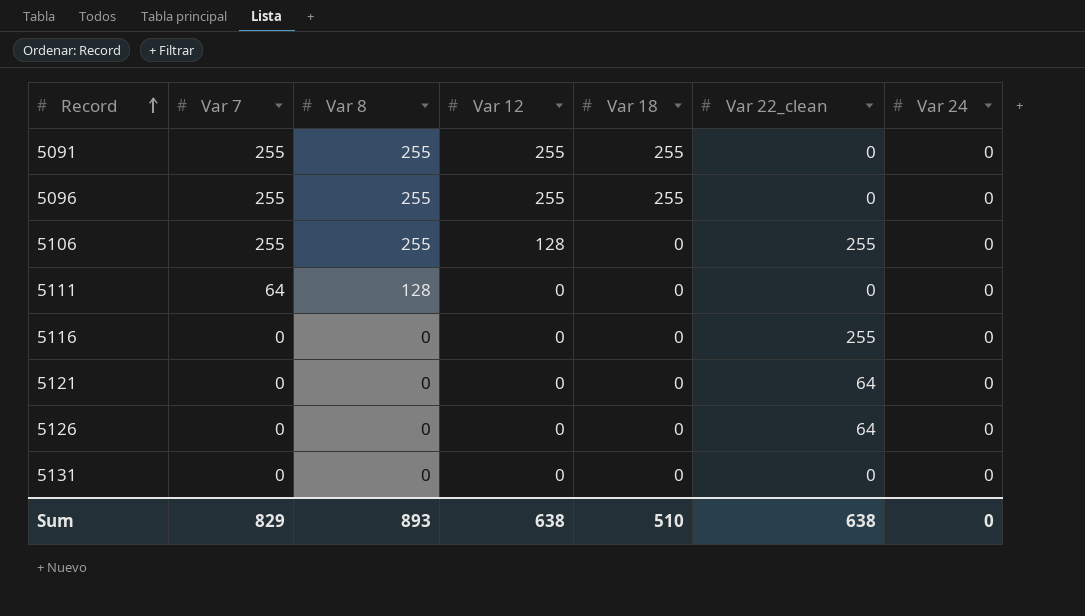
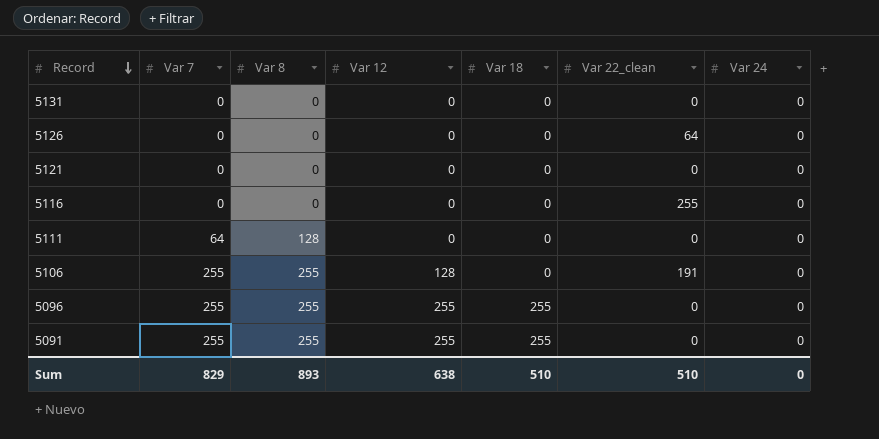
row order: Record ascending -> Record descending
5121 | Var 22_clean: 64 -> 0
5106 | Var 22_clean: 255 -> 191
Sum | Var 22_clean: 638 -> 510

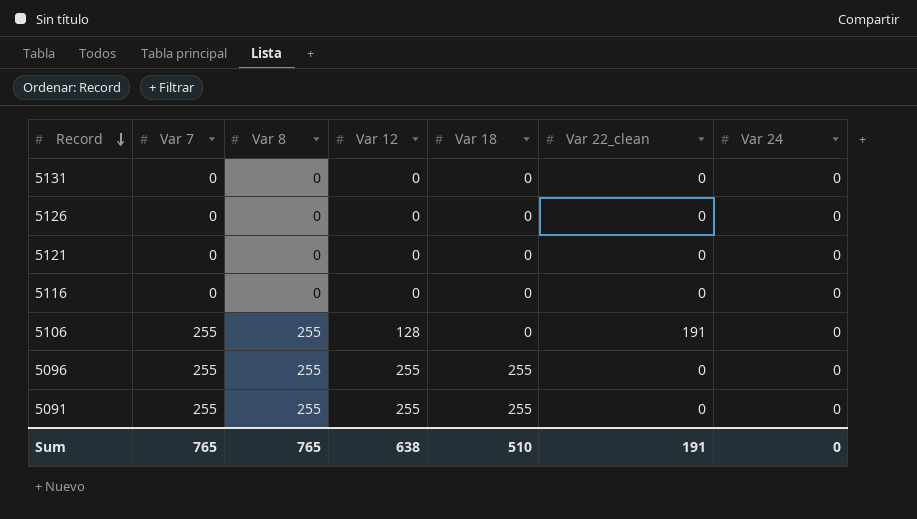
row 5111: 64 | 128 | 0 | 0 | 0 | 0 -> none
5126 | Var 22_clean: 64 -> 0
5116 | Var 22_clean: 255 -> 0
Sum | Var 7: 829 -> 765
Sum | Var 8: 893 -> 765
Sum | Var 22_clean: 510 -> 191

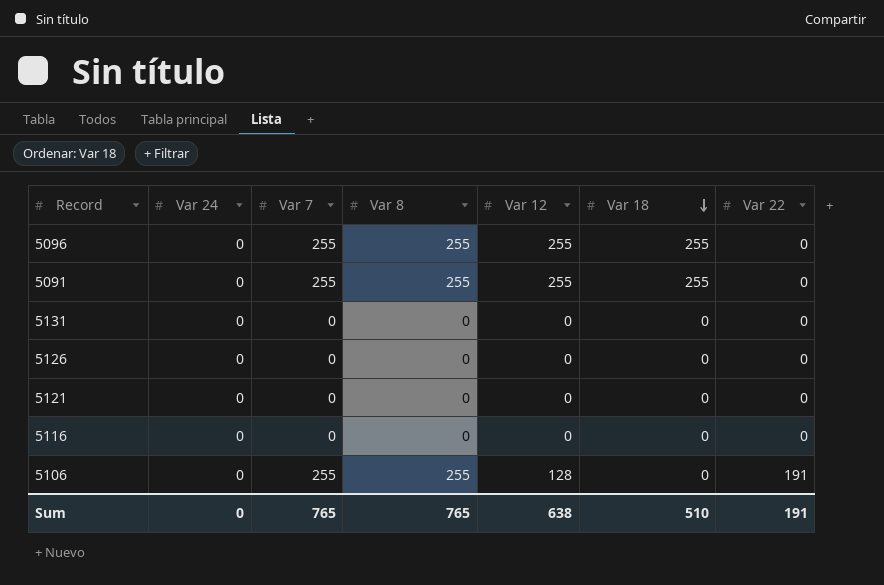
row order: Record descending -> Var 18 descending
column Var 24 | position: 7 -> 2
column name: Var 22_clean -> Var 22

